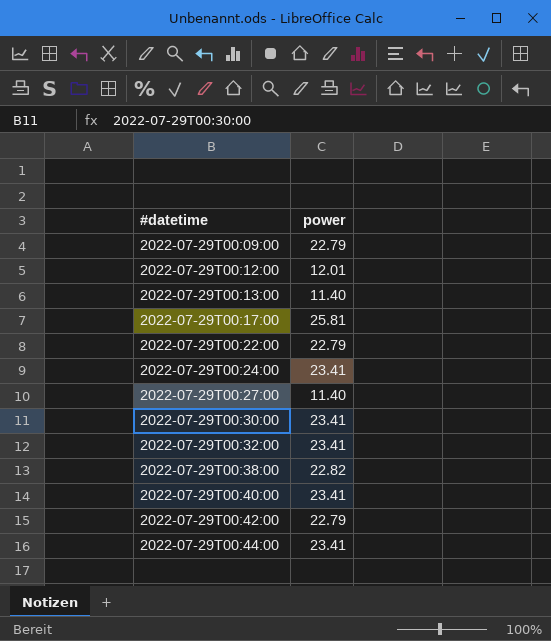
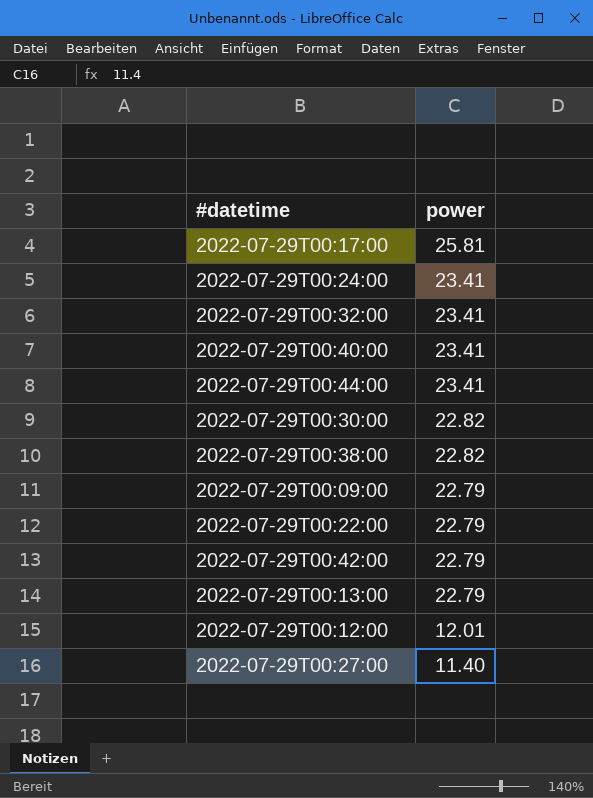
row order: #datetime ascending -> power descending
2022-07-29T00:30:00 | power: 23.41 -> 22.82
2022-07-29T00:13:00 | power: 11.40 -> 22.79

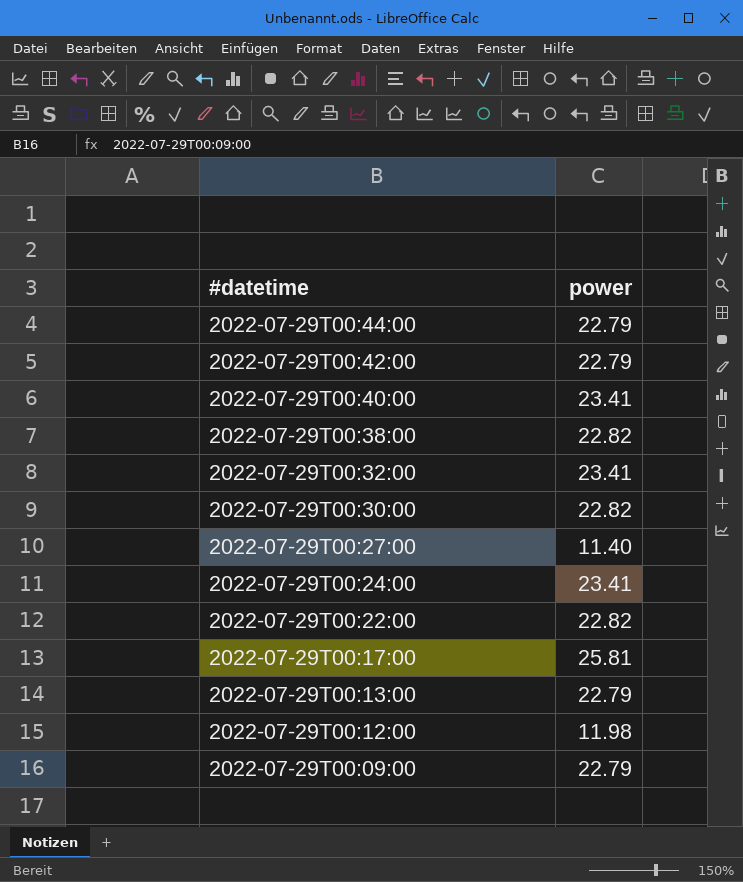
row order: power descending -> #datetime descending
2022-07-29T00:44:00 | power: 23.41 -> 22.79
2022-07-29T00:22:00 | power: 22.79 -> 22.82
2022-07-29T00:12:00 | power: 12.01 -> 11.98

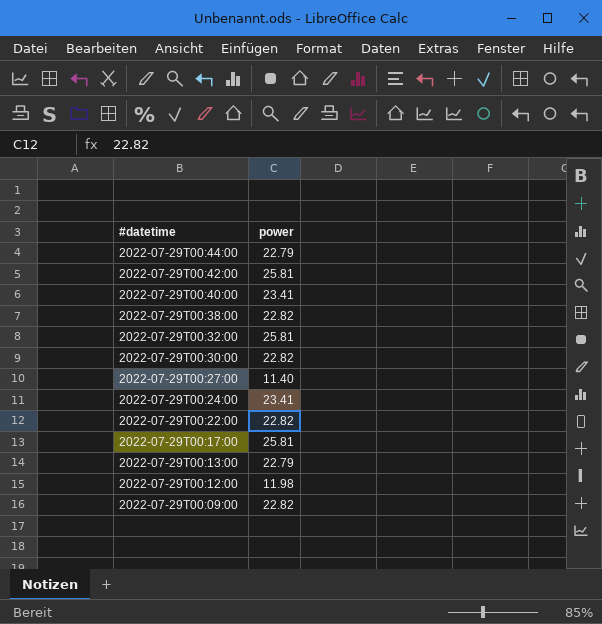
2022-07-29T00:42:00 | power: 22.79 -> 25.81
2022-07-29T00:32:00 | power: 23.41 -> 25.81
2022-07-29T00:09:00 | power: 22.79 -> 22.82

